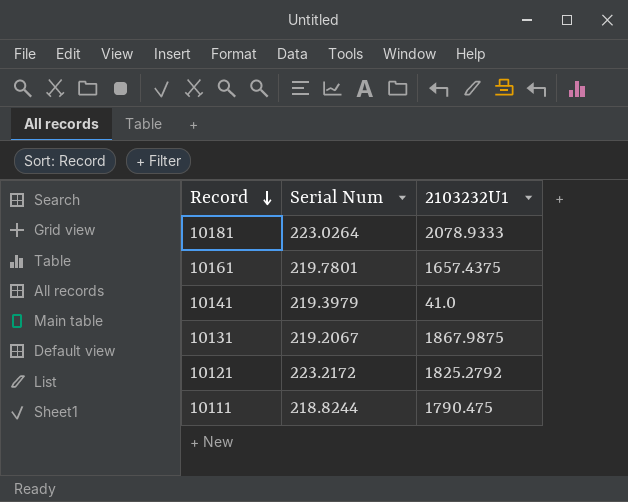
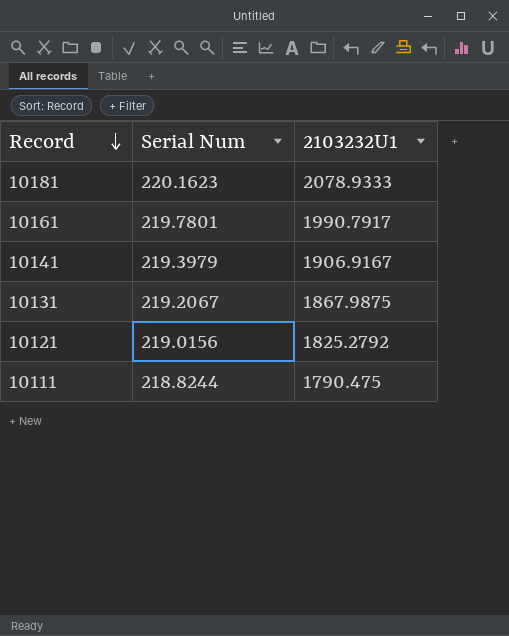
10181 | Serial Num: 223.0264 -> 220.1623
10161 | 2103232U1: 1657.4375 -> 1990.7917
10141 | 2103232U1: 41.0 -> 1906.9167
10121 | Serial Num: 223.2172 -> 219.0156

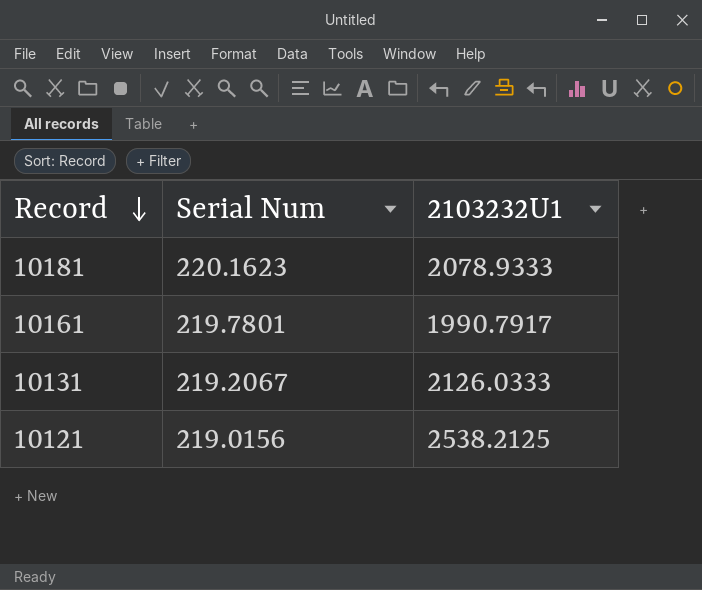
row 10141: 219.3979 | 1906.9167 -> none
row 10111: 218.8244 | 1790.475 -> none
10131 | 2103232U1: 1867.9875 -> 2126.0333
10121 | 2103232U1: 1825.2792 -> 2538.2125

